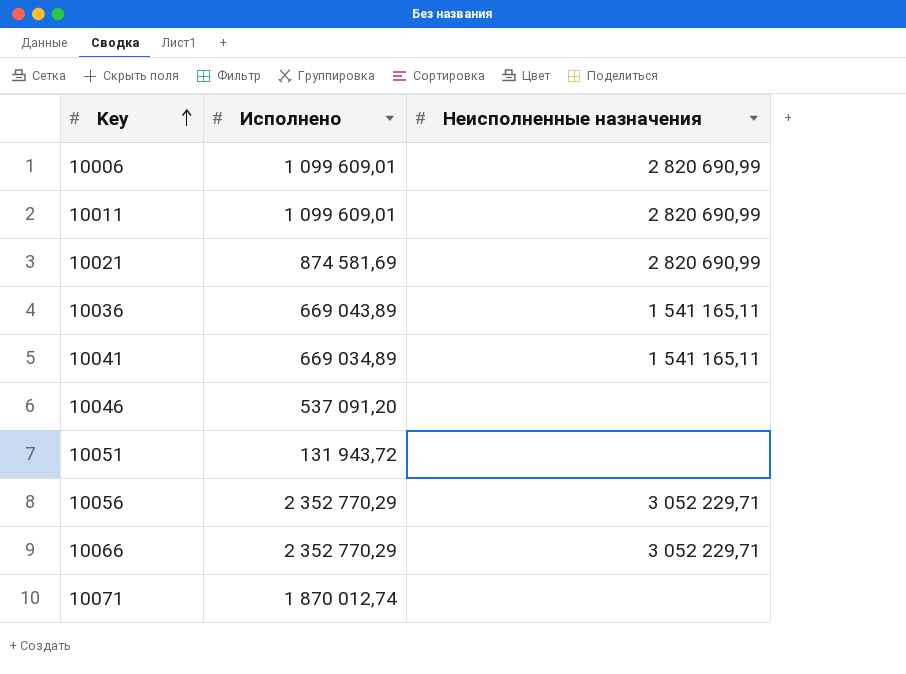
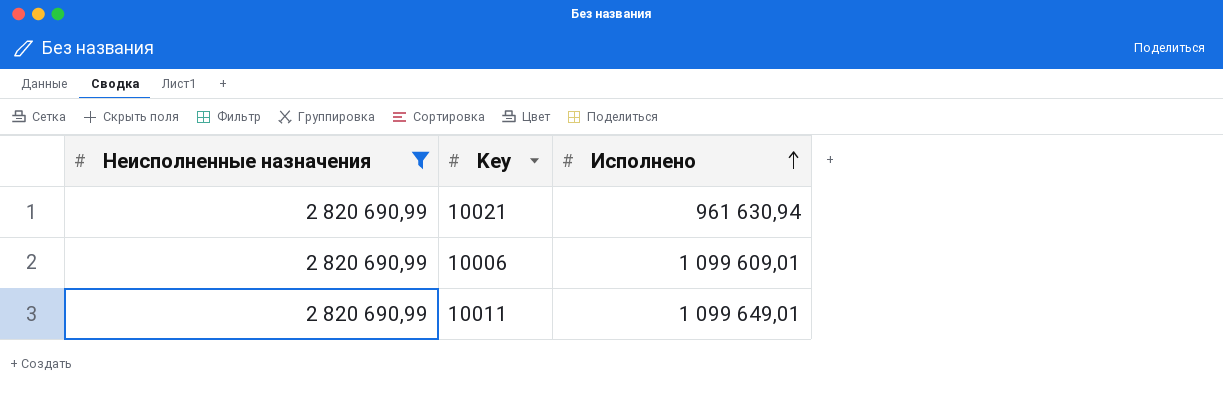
filter: none -> Неисполненные назначения = 2 820 690,99
row order: Key ascending -> Исполнено ascending
column Неисполненные назначения | position: 3 -> 1
10021 | Исполнено: 874 581,69 -> 961 630,94
10011 | Исполнено: 1 099 609,01 -> 1 099 649,01

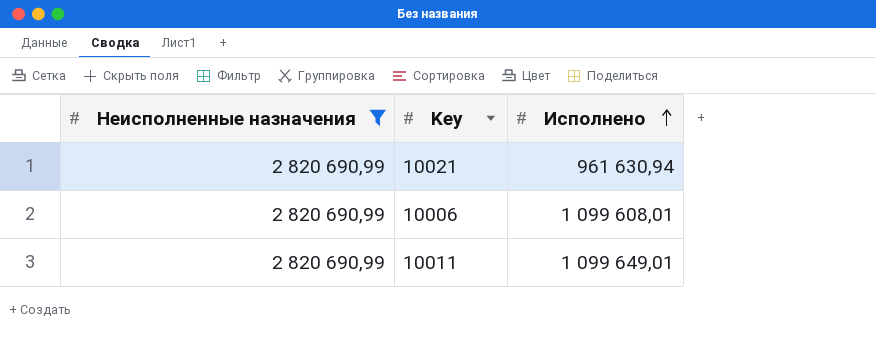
10006 | Исполнено: 1 099 609,01 -> 1 099 608,01

